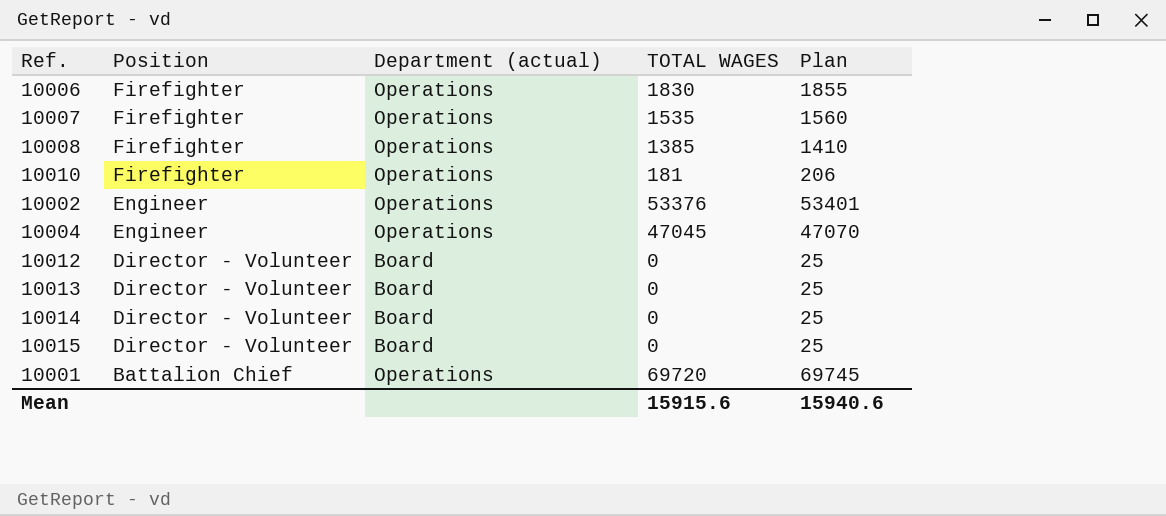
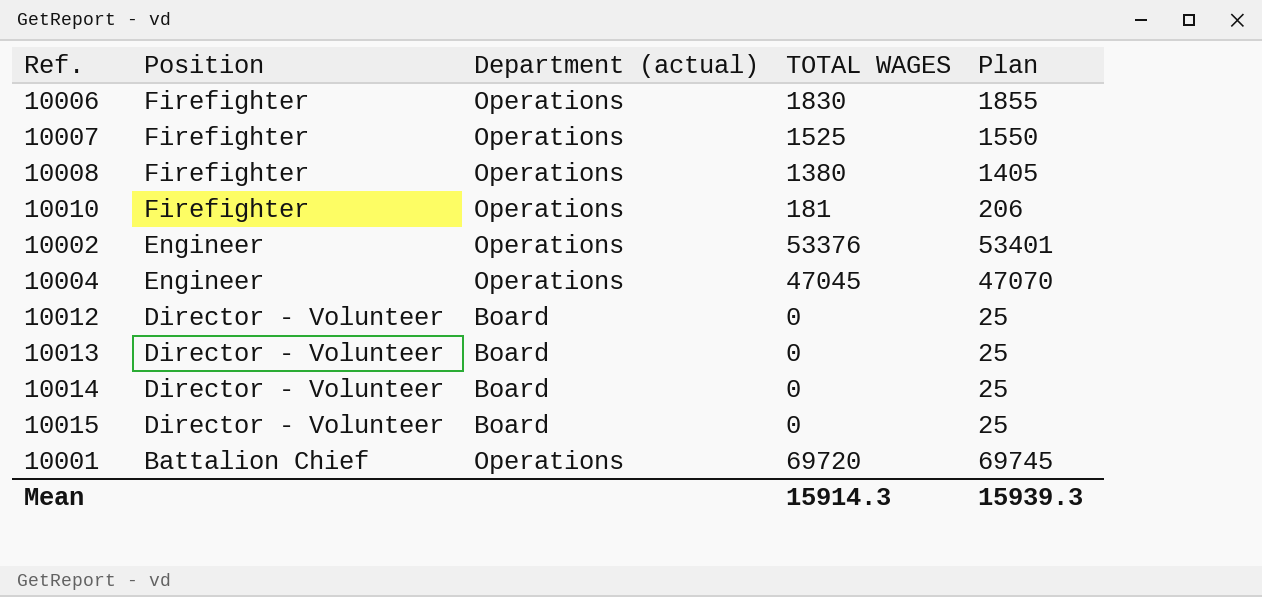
10007 | TOTAL WAGES: 1535 -> 1525
10007 | Plan: 1560 -> 1550
10008 | TOTAL WAGES: 1385 -> 1380
10008 | Plan: 1410 -> 1405
Mean | TOTAL WAGES: 15915.6 -> 15914.3
Mean | Plan: 15940.6 -> 15939.3

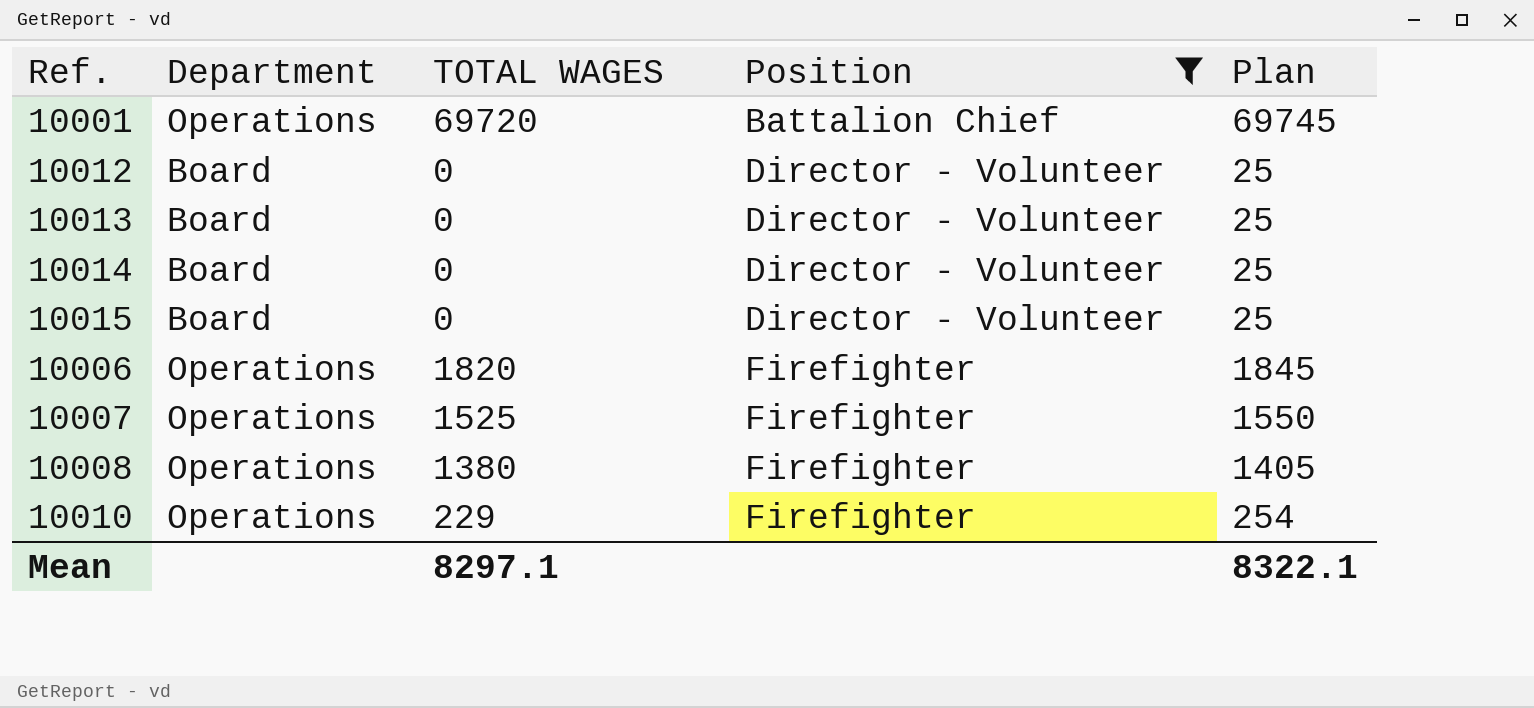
filter: none -> Position != Engineer
row order: Position descending -> Position ascending
column name: Department (actual) -> Department
column Position | position: 2 -> 4
10006 | TOTAL WAGES: 1830 -> 1820
10006 | Plan: 1855 -> 1845
10010 | TOTAL WAGES: 181 -> 229
10010 | Plan: 206 -> 254
Mean | TOTAL WAGES: 15914.3 -> 8297.1
Mean | Plan: 15939.3 -> 8322.1

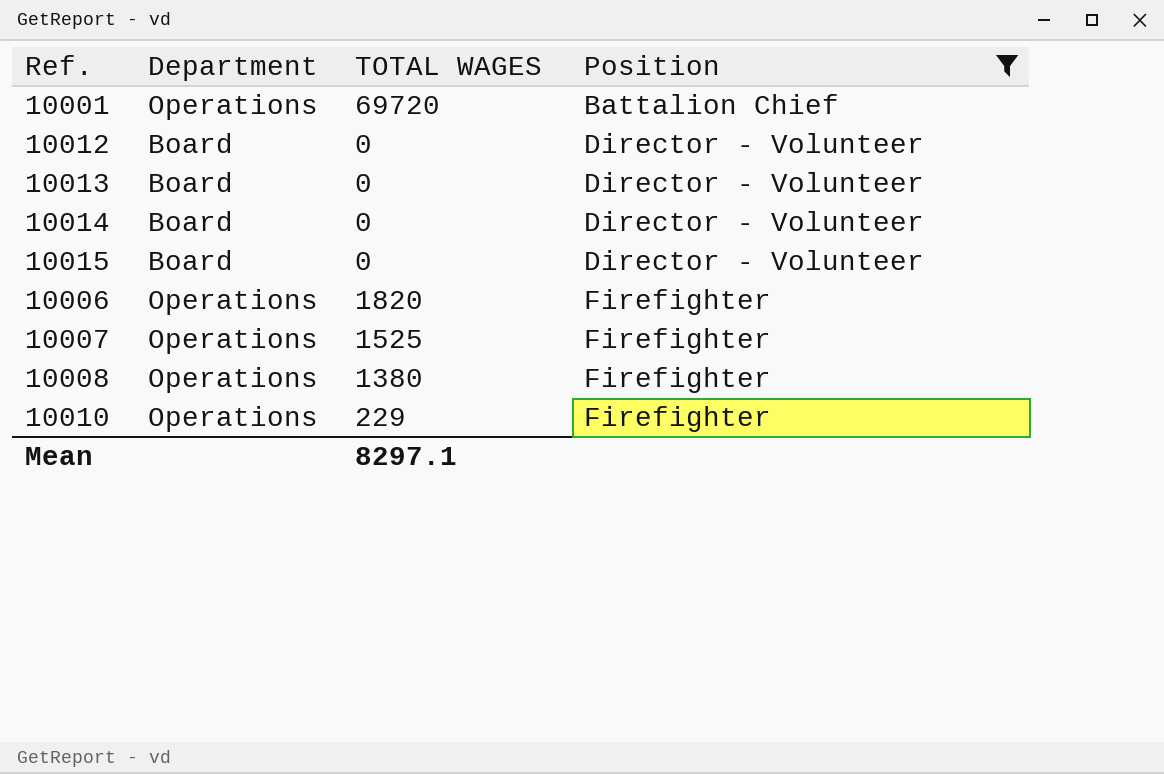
column Plan | formula: [TOTAL WAGES] + 25 -> none

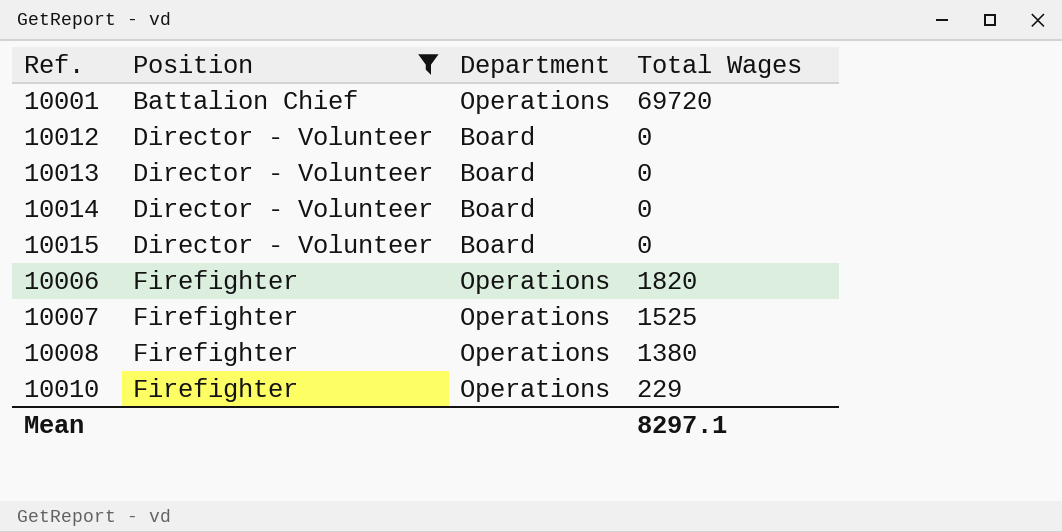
column Position | position: 4 -> 2
column name: TOTAL WAGES -> Total Wages

